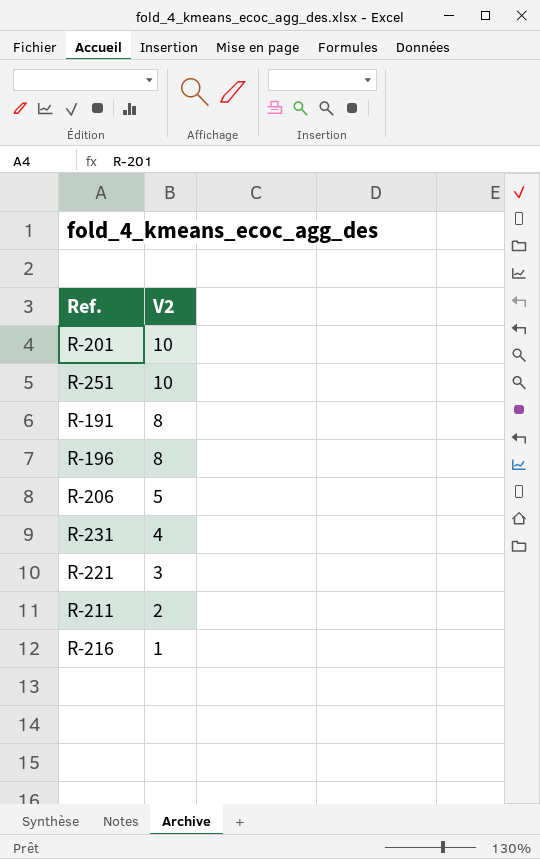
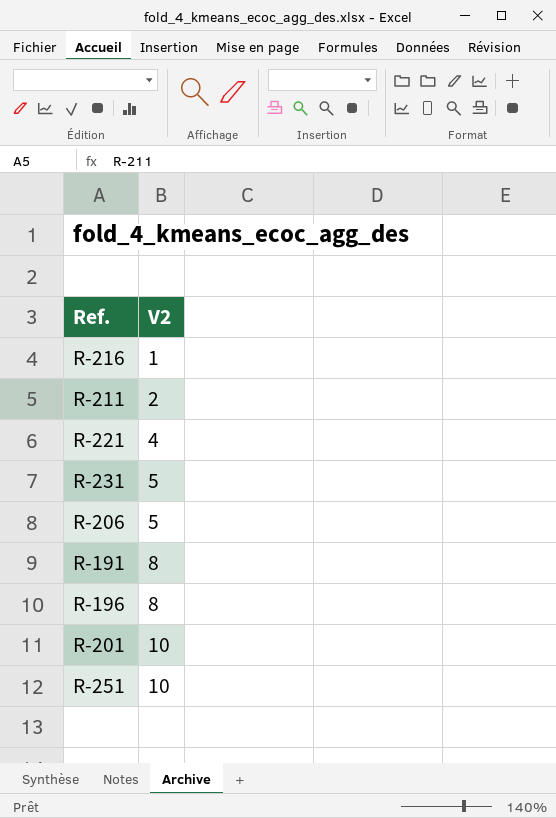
row order: V2 descending -> V2 ascending
R-221 | V2: 3 -> 4
R-231 | V2: 4 -> 5

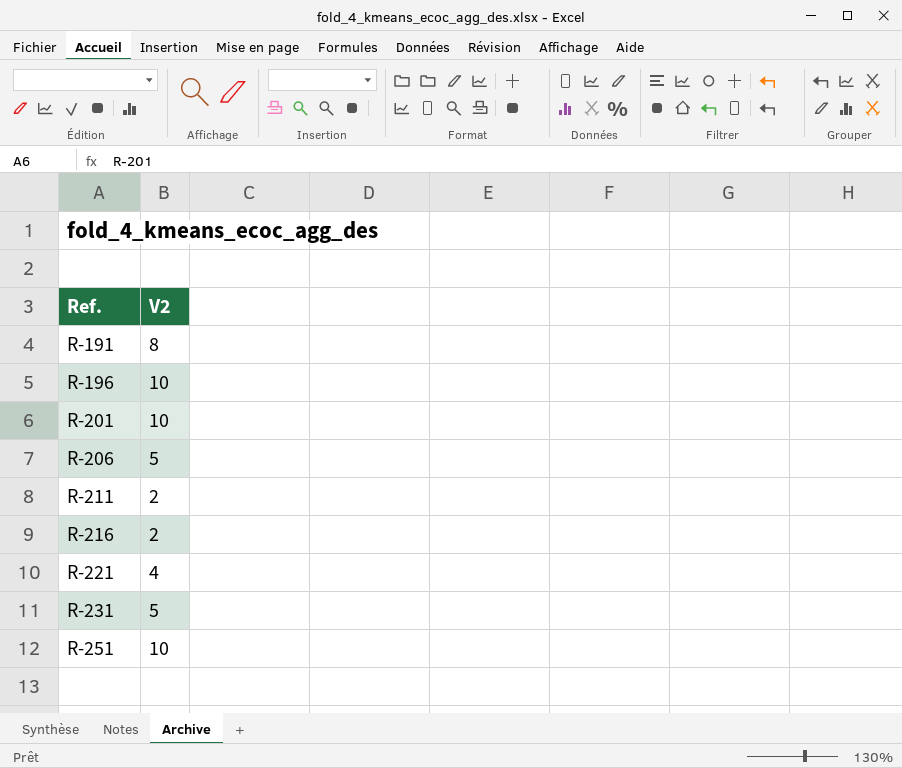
row order: V2 ascending -> Ref. ascending
R-196 | V2: 8 -> 10
R-216 | V2: 1 -> 2

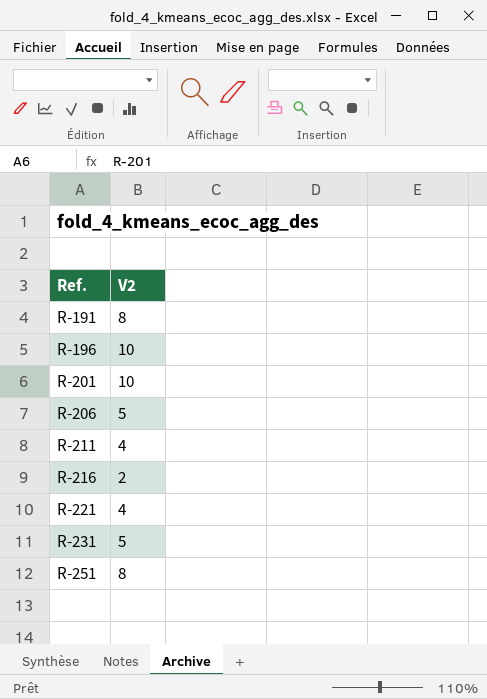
R-211 | V2: 2 -> 4
R-251 | V2: 10 -> 8

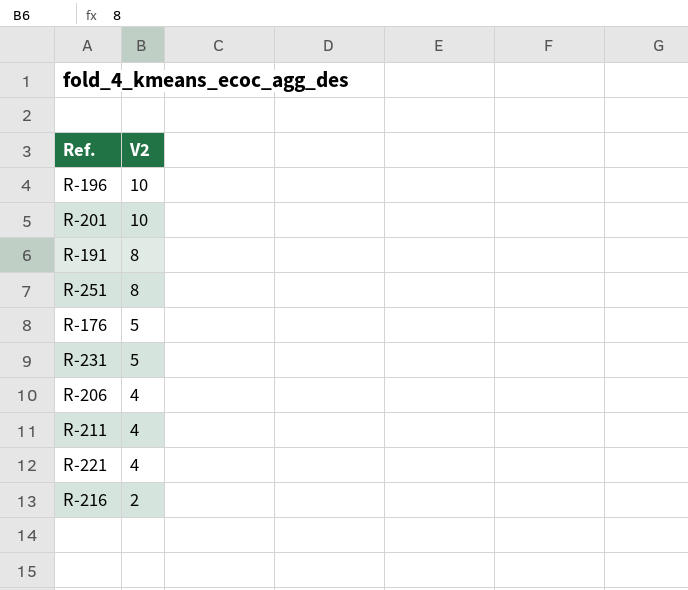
row order: Ref. ascending -> V2 descending
row R-176: none -> 5
R-206 | V2: 5 -> 4

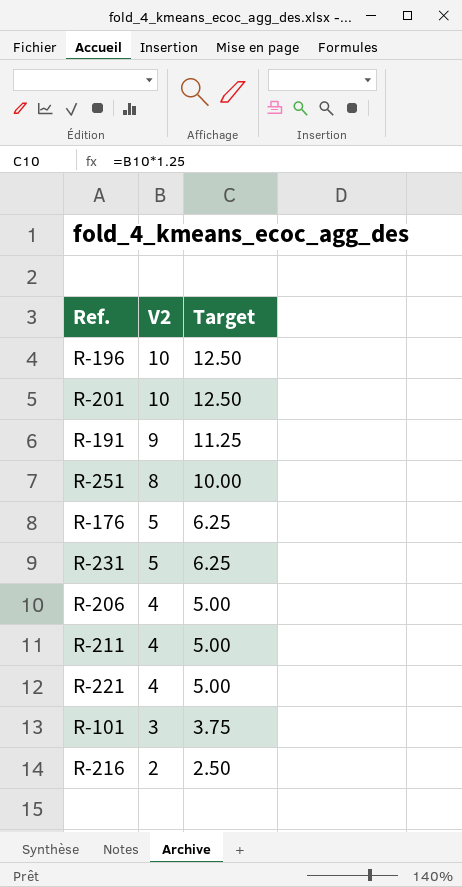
column Target | formula: none -> [V2] * 1.25
R-191 | V2: 8 -> 9
row R-101: none -> 3 | 3.75

